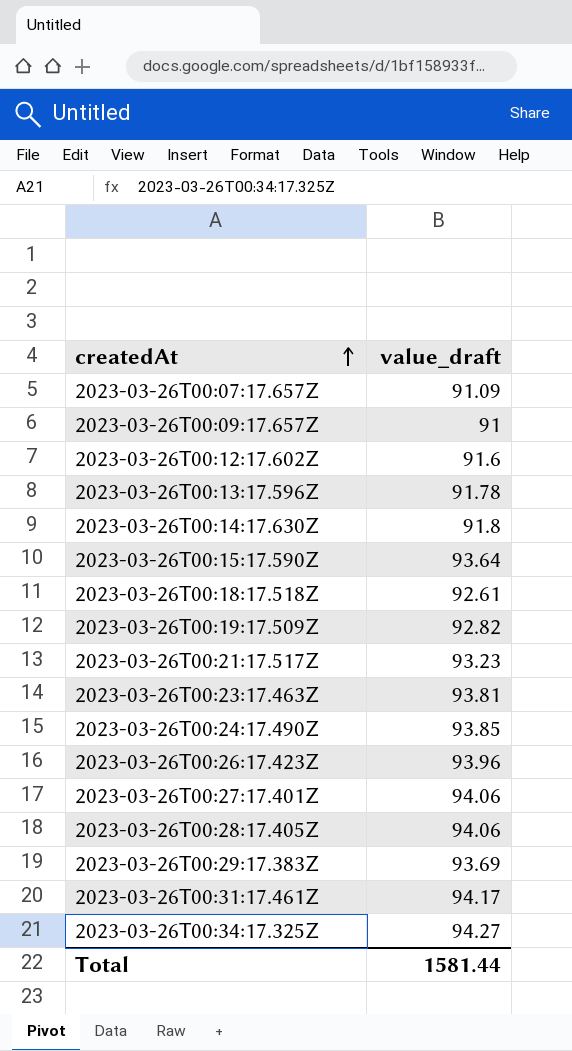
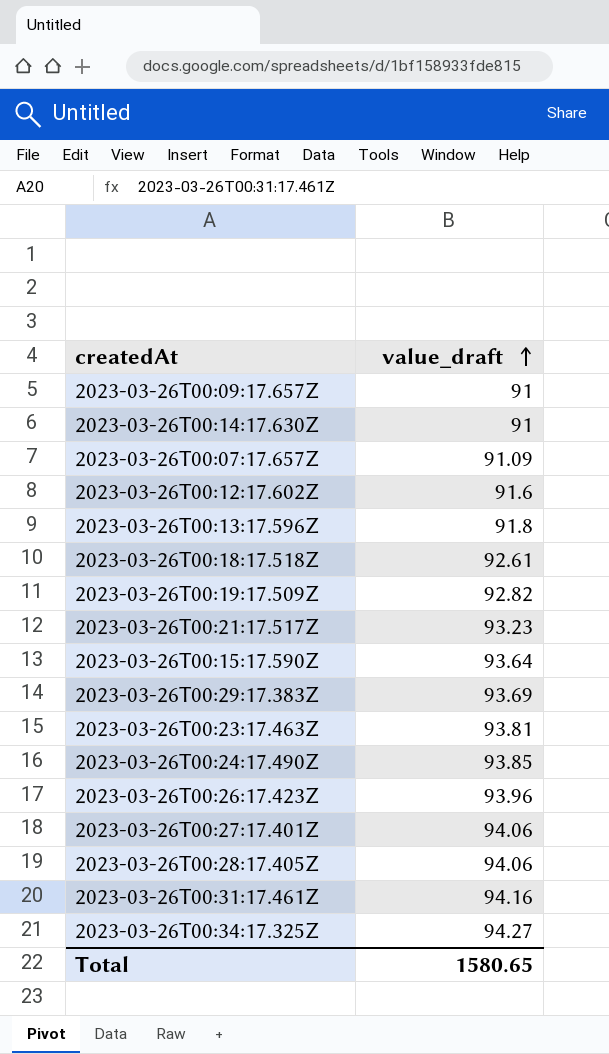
row order: createdAt ascending -> value_draft ascending
2023-03-26T00:14:17.630Z | value_draft: 91.8 -> 91
2023-03-26T00:13:17.596Z | value_draft: 91.78 -> 91.8
2023-03-26T00:31:17.461Z | value_draft: 94.17 -> 94.16
Total | value_draft: 1581.44 -> 1580.65

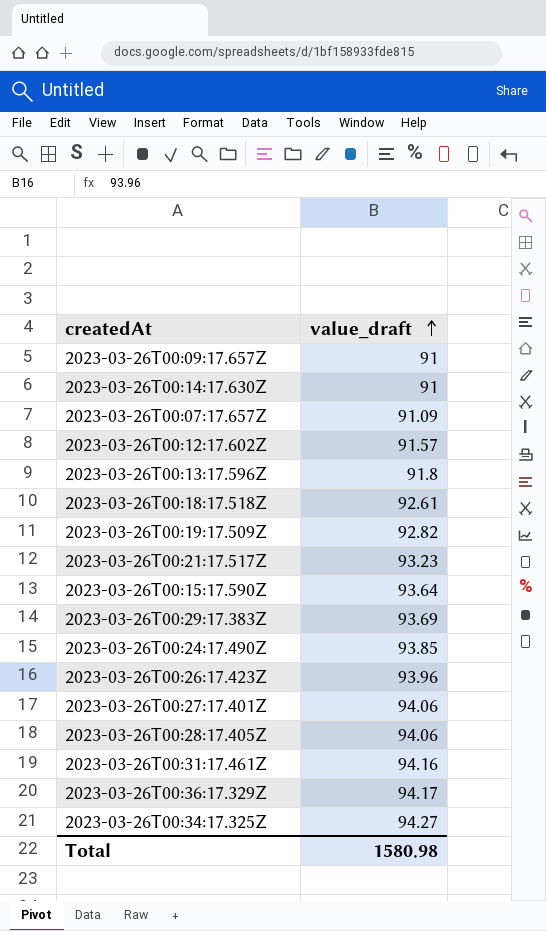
row 2023-03-26T00:23:17.463Z: 93.81 -> none
2023-03-26T00:12:17.602Z | value_draft: 91.6 -> 91.57
row 2023-03-26T00:36:17.329Z: none -> 94.17
Total | value_draft: 1580.65 -> 1580.98

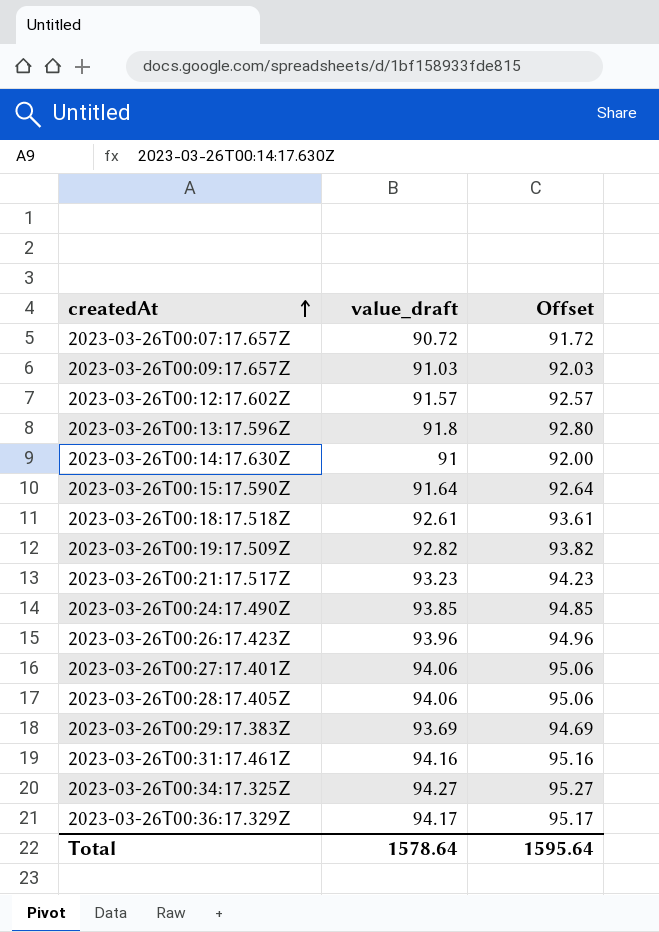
row order: value_draft ascending -> createdAt ascending
column Offset | formula: none -> [value_draft] + 1
2023-03-26T00:07:17.657Z | value_draft: 91.09 -> 90.72
2023-03-26T00:09:17.657Z | value_draft: 91 -> 91.03
2023-03-26T00:15:17.590Z | value_draft: 93.64 -> 91.64
Total | value_draft: 1580.98 -> 1578.64

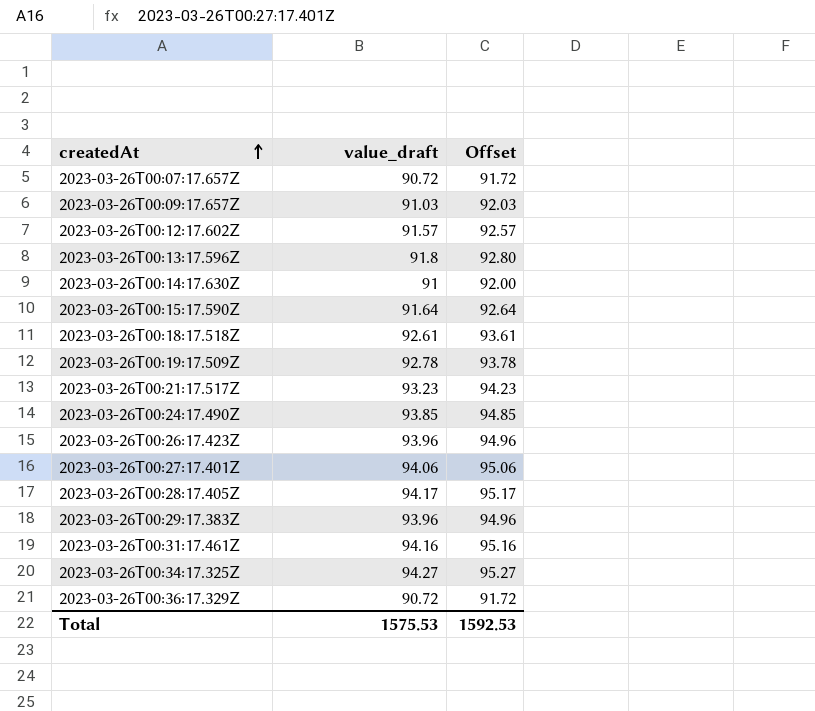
2023-03-26T00:19:17.509Z | value_draft: 92.82 -> 92.78
2023-03-26T00:19:17.509Z | Offset: 93.82 -> 93.78
2023-03-26T00:28:17.405Z | value_draft: 94.06 -> 94.17
2023-03-26T00:28:17.405Z | Offset: 95.06 -> 95.17
2023-03-26T00:29:17.383Z | value_draft: 93.69 -> 93.96
2023-03-26T00:29:17.383Z | Offset: 94.69 -> 94.96
2023-03-26T00:36:17.329Z | value_draft: 94.17 -> 90.72
2023-03-26T00:36:17.329Z | Offset: 95.17 -> 91.72
Total | value_draft: 1578.64 -> 1575.53
Total | Offset: 1595.64 -> 1592.53

